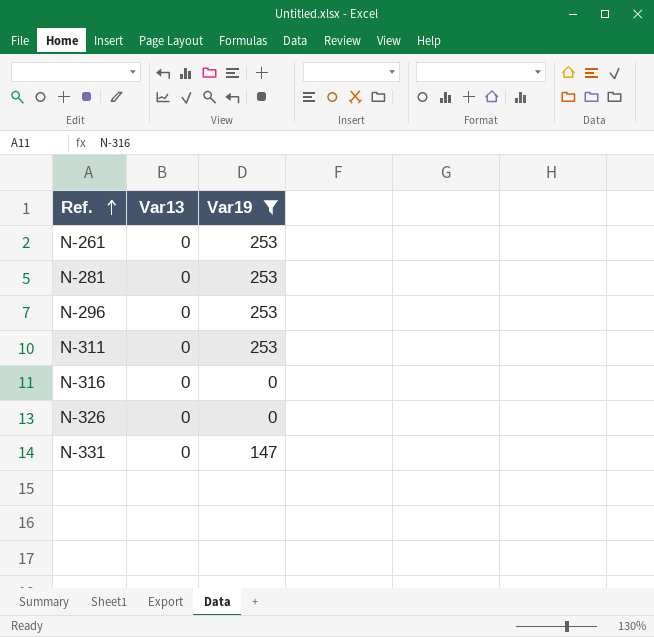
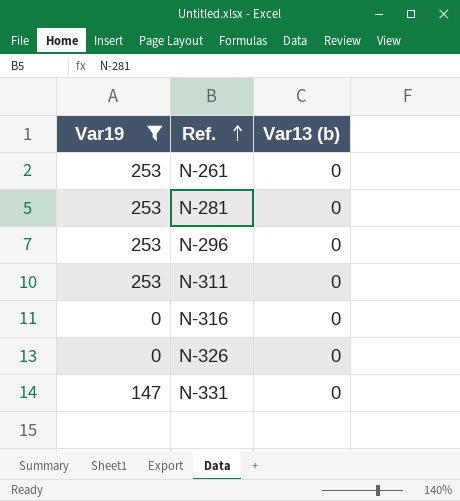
column Var19 | position: 3 -> 1
column name: Var13 -> Var13 (b)

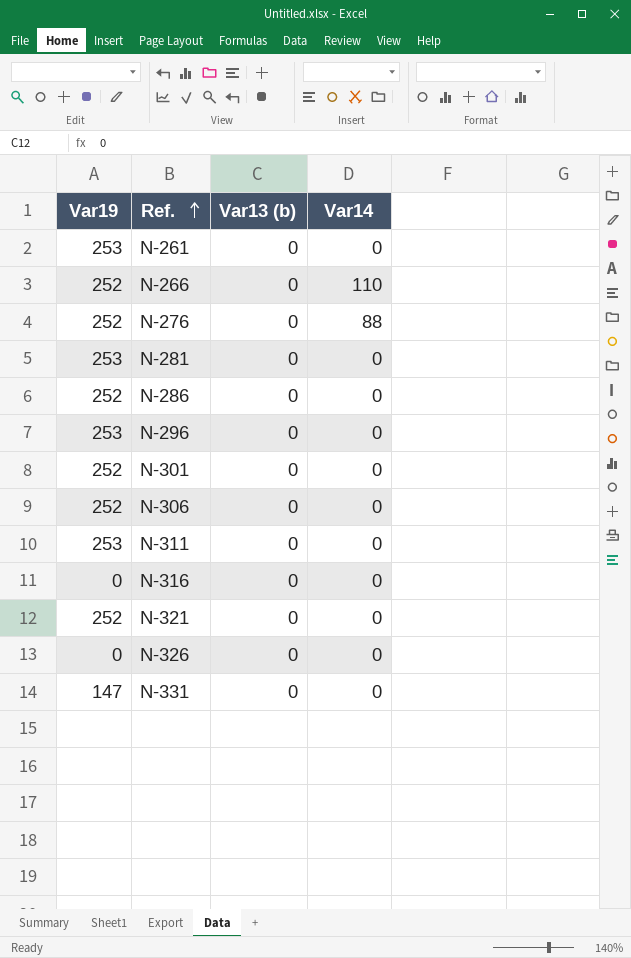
filter: Var19 != 252 -> none
column Var14 | position: none -> 4

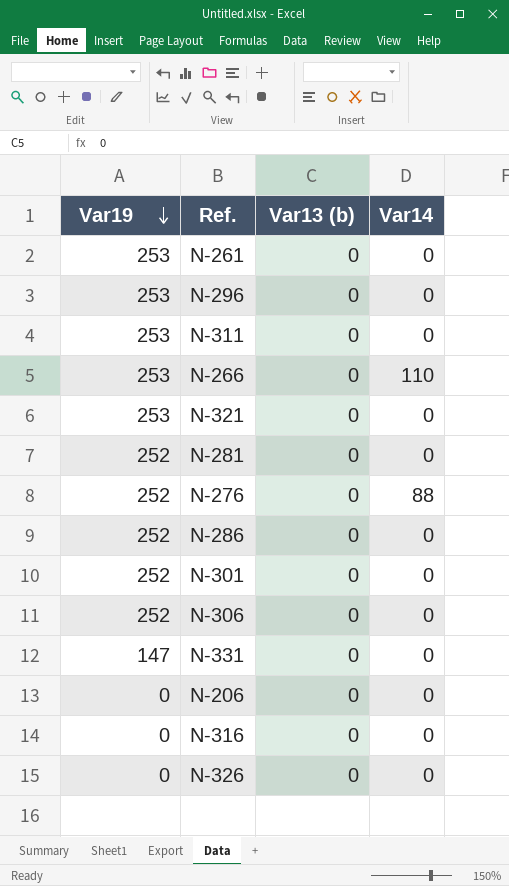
row order: Ref. ascending -> Var19 descending
N-266 | Var19: 252 -> 253
N-321 | Var19: 252 -> 253
N-281 | Var19: 253 -> 252
row N-206: none -> 0 | 0 | 0

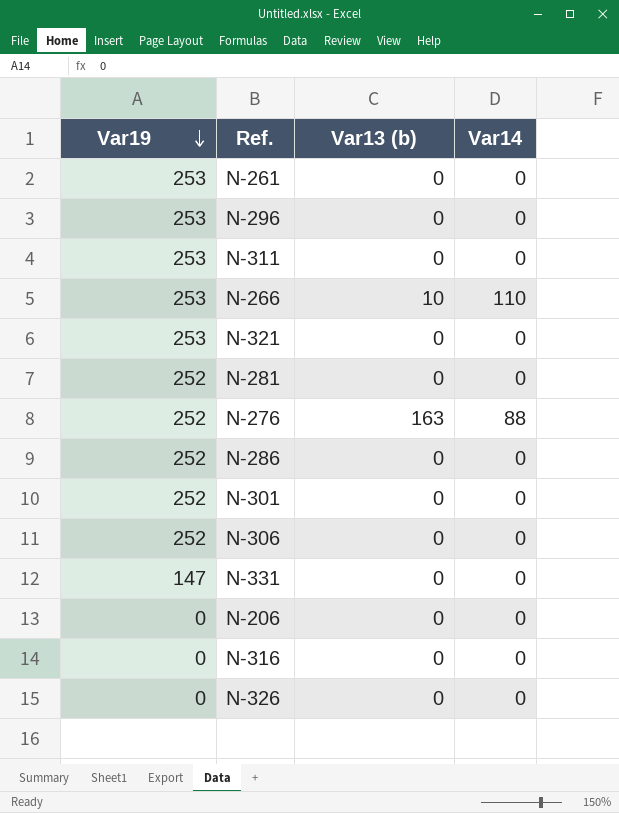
N-266 | Var13 (b): 0 -> 10
N-276 | Var13 (b): 0 -> 163

